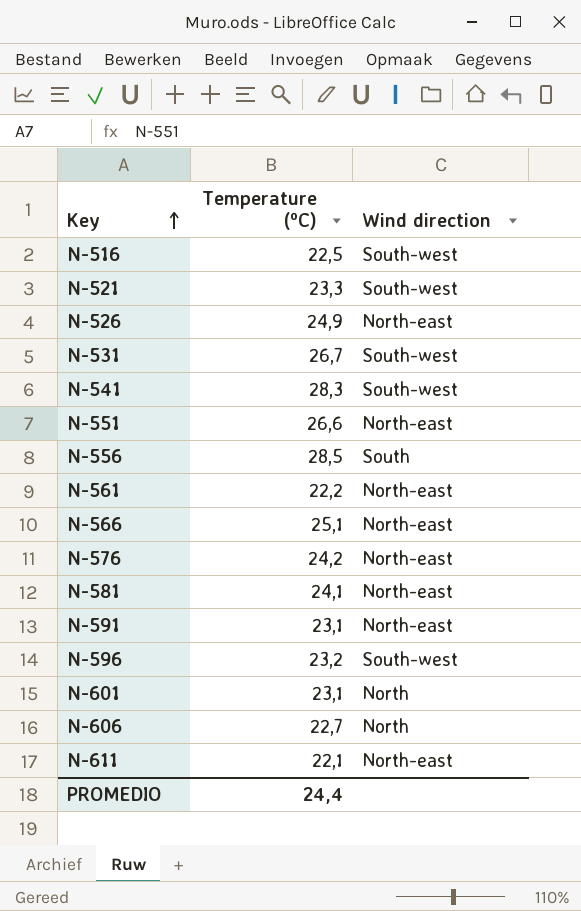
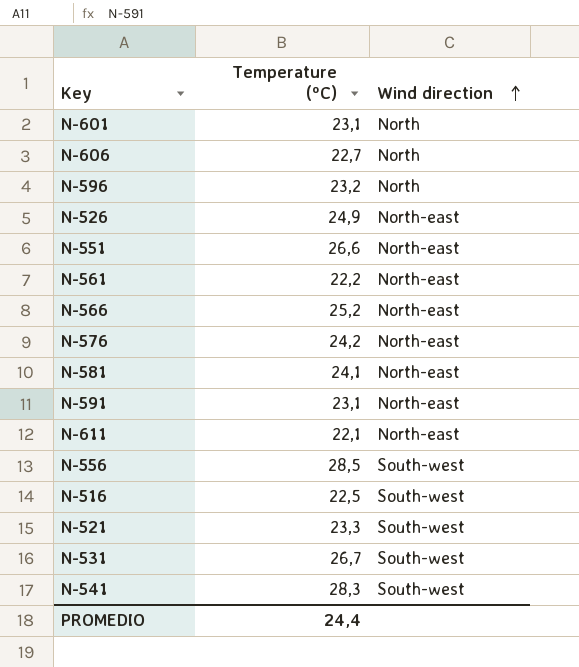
row order: Key ascending -> Wind direction ascending
N-596 | Wind direction: South-west -> North
N-566 | Temperature (ºC): 25,1 -> 25,2
N-556 | Wind direction: South -> South-west

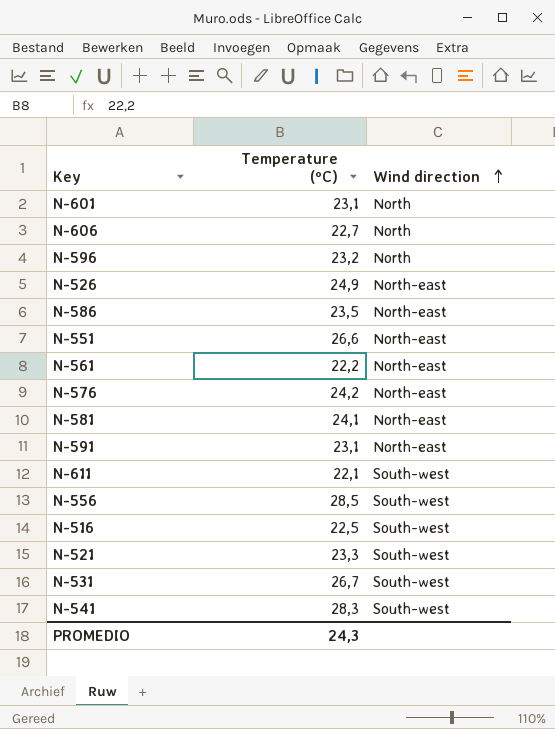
row N-566: 25,2 | North-east -> none
row N-586: none -> 23,5 | North-east
N-611 | Wind direction: North-east -> South-west
PROMEDIO | Temperature (ºC): 24,4 -> 24,3

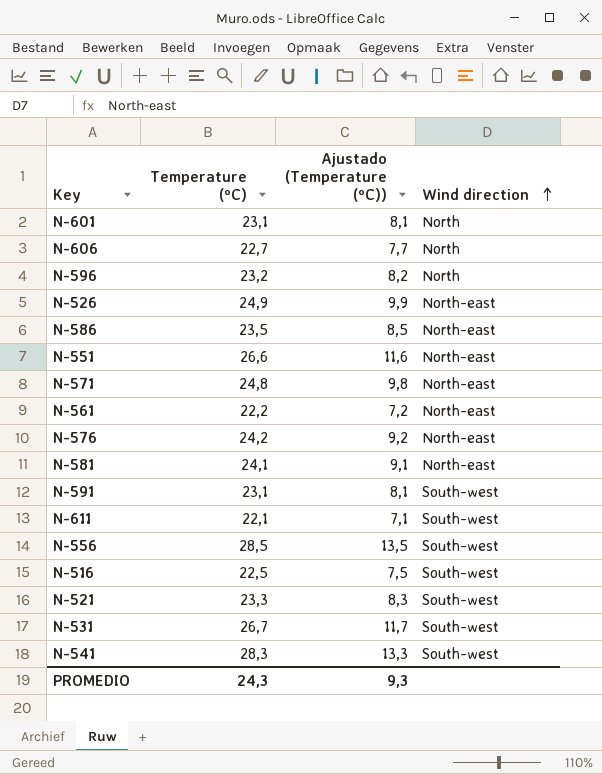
column Ajustado (Temperature (ºC)) | formula: none -> [Temperature (ºC)] - 15
row N-571: none -> 24,8 | 9,8 | North-east
N-591 | Wind direction: North-east -> South-west

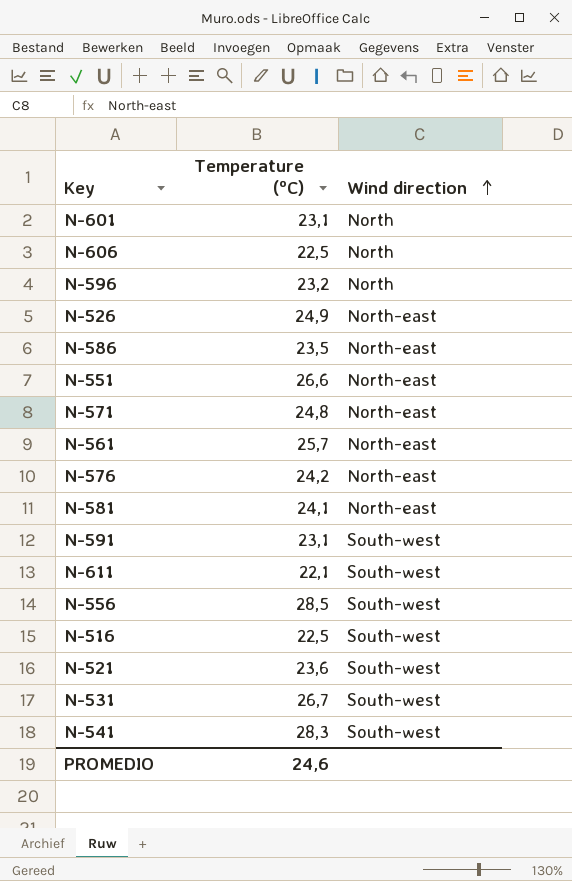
column Ajustado (Temperature (ºC)) | formula: [Temperature (ºC)] - 15 -> none
N-606 | Temperature (ºC): 22,7 -> 22,5
N-561 | Temperature (ºC): 22,2 -> 25,7
N-521 | Temperature (ºC): 23,3 -> 23,6
PROMEDIO | Temperature (ºC): 24,3 -> 24,6

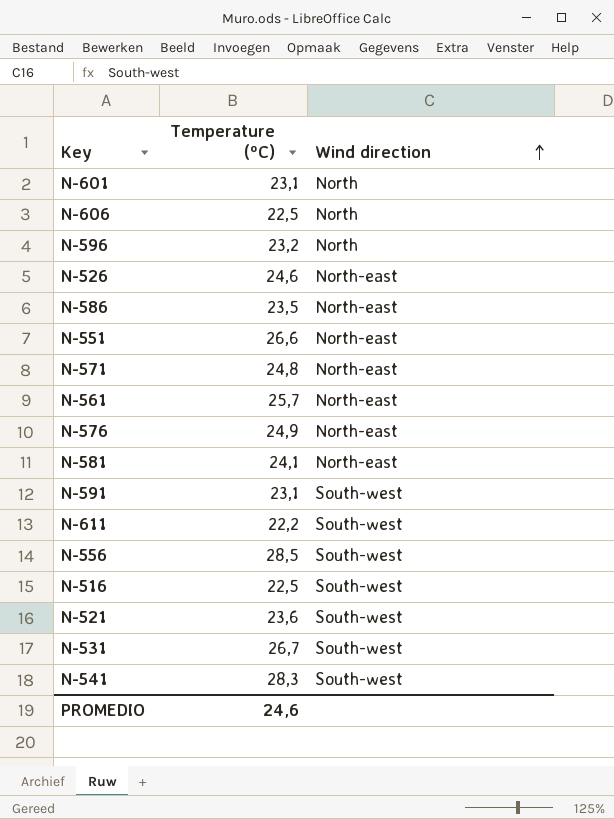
N-526 | Temperature (ºC): 24,9 -> 24,6
N-576 | Temperature (ºC): 24,2 -> 24,9
N-611 | Temperature (ºC): 22,1 -> 22,2

